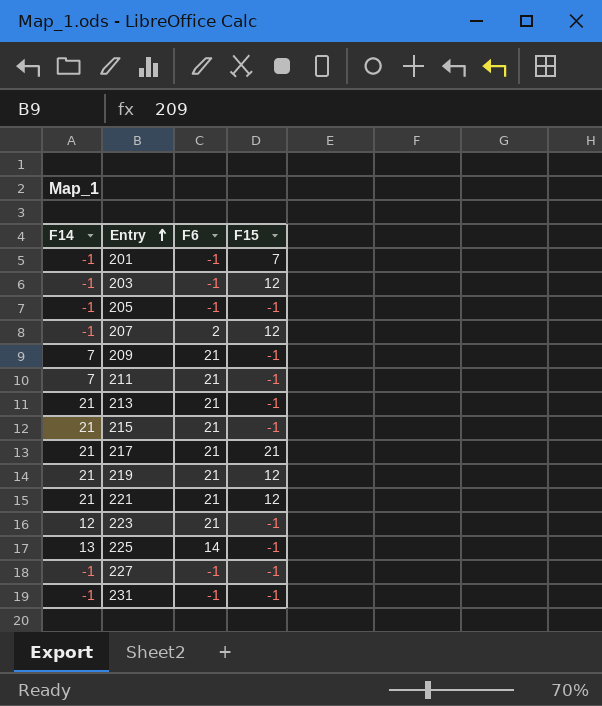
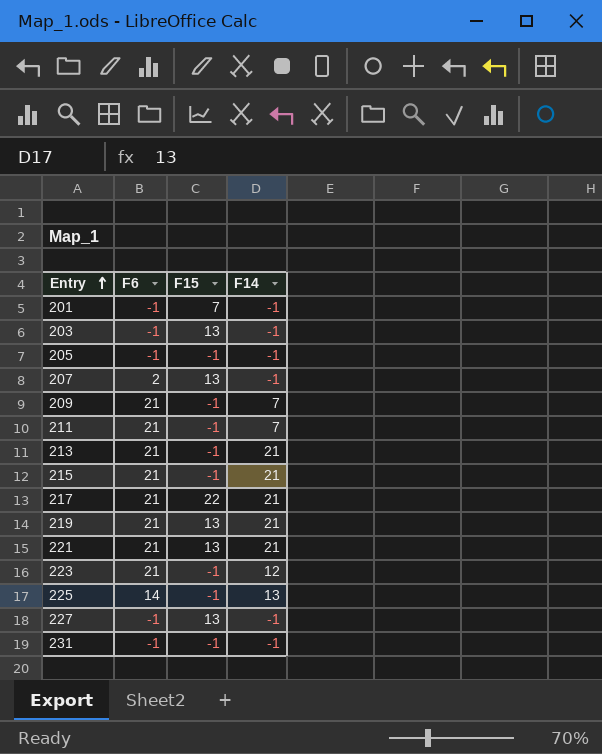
column F14 | position: 1 -> 4
203 | F15: 12 -> 13
207 | F15: 12 -> 13
217 | F15: 21 -> 22
219 | F15: 12 -> 13
221 | F15: 12 -> 13
227 | F15: -1 -> 13

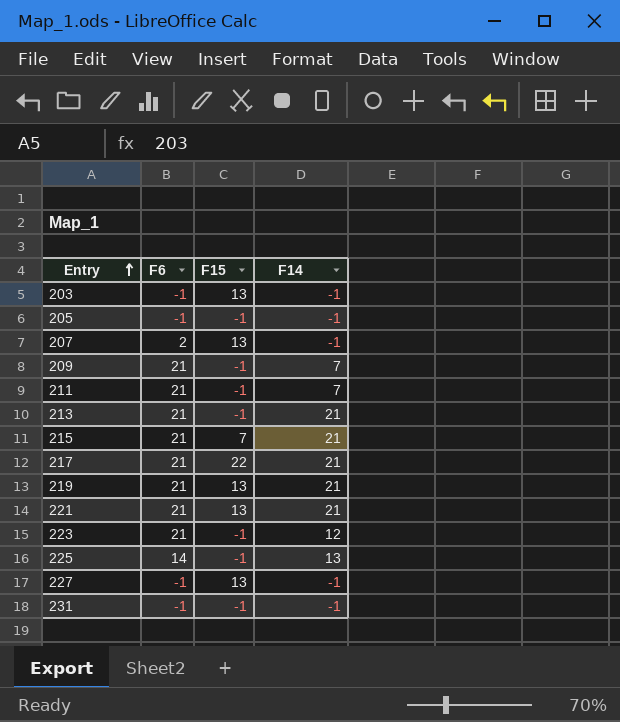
row 201: -1 | 7 | -1 -> none
215 | F15: -1 -> 7

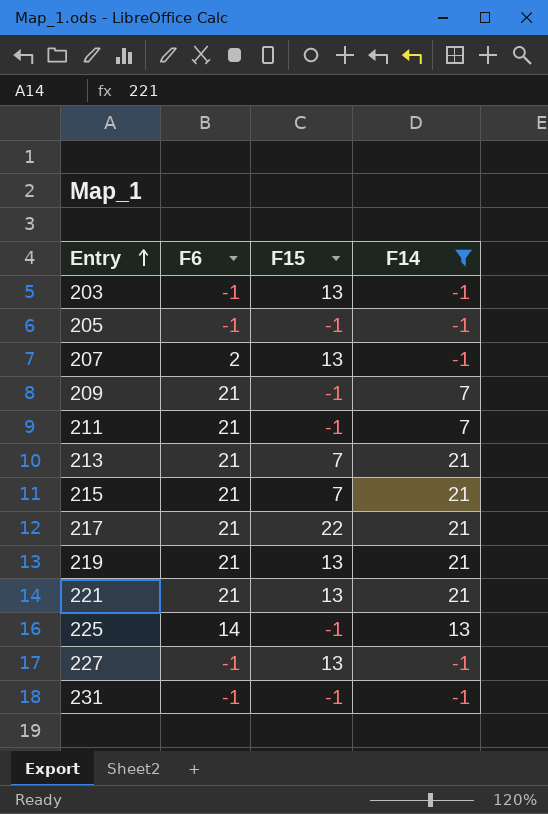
filter: none -> F14 != 12
213 | F15: -1 -> 7

